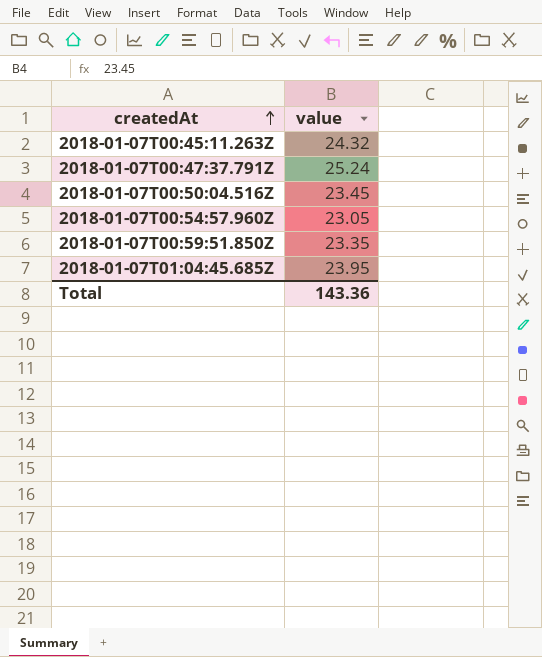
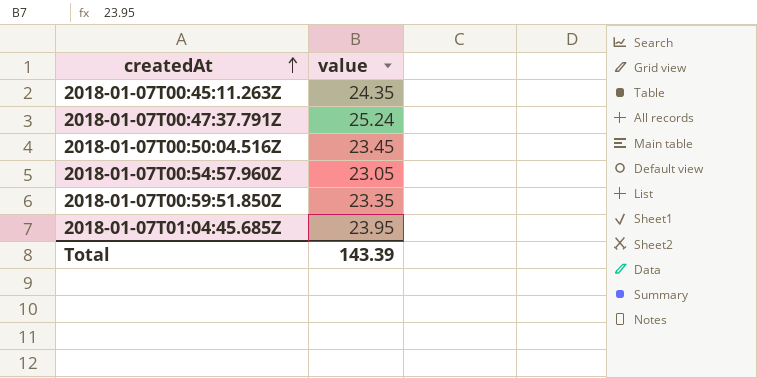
2018-01-07T00:45:11.263Z | value: 24.32 -> 24.35
Total | value: 143.36 -> 143.39

